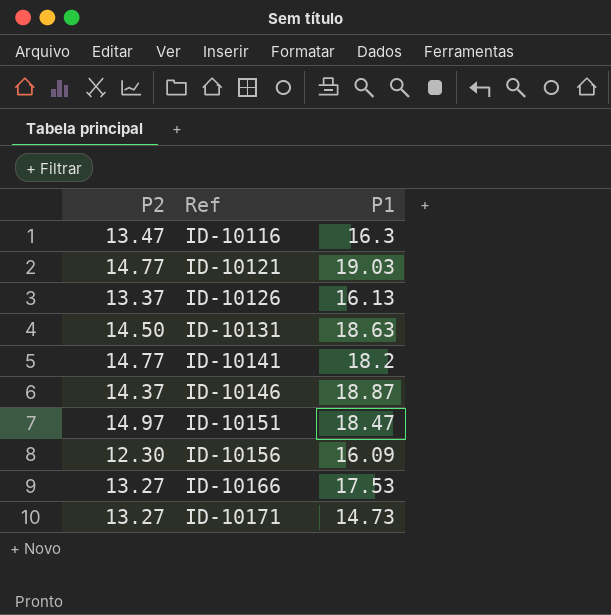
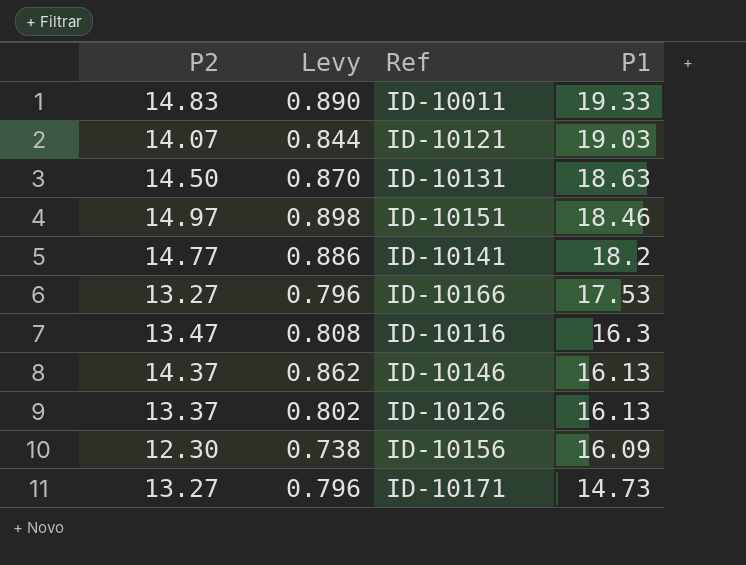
row order: Ref ascending -> P1 descending
column Levy | formula: none -> [P2] * 0.06
row ID-10011: none -> 14.83 | 0.890 | 19.33
ID-10121 | P2: 14.77 -> 14.07
ID-10151 | P1: 18.47 -> 18.46
ID-10146 | P1: 18.87 -> 16.13

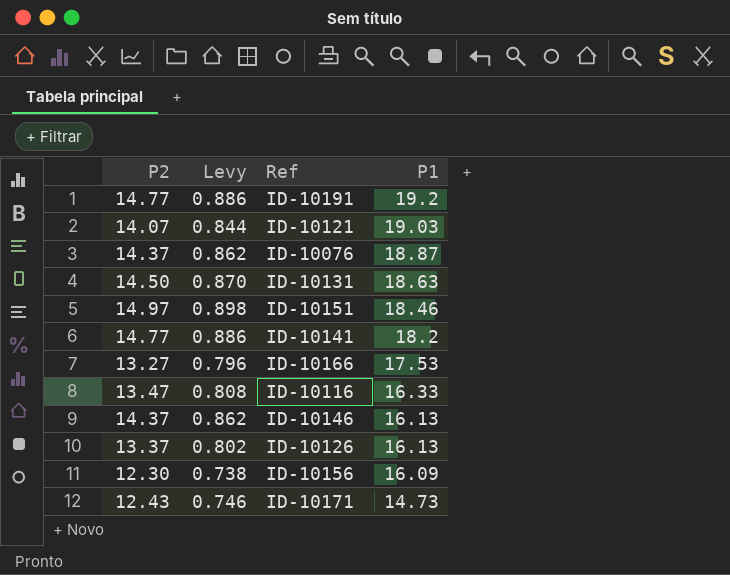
row ID-10011: 14.83 | 0.890 | 19.33 -> none
row ID-10191: none -> 14.77 | 0.886 | 19.2
row ID-10076: none -> 14.37 | 0.862 | 18.87
ID-10116 | P1: 16.3 -> 16.33
ID-10171 | P2: 13.27 -> 12.43
ID-10171 | Levy: 0.796 -> 0.746

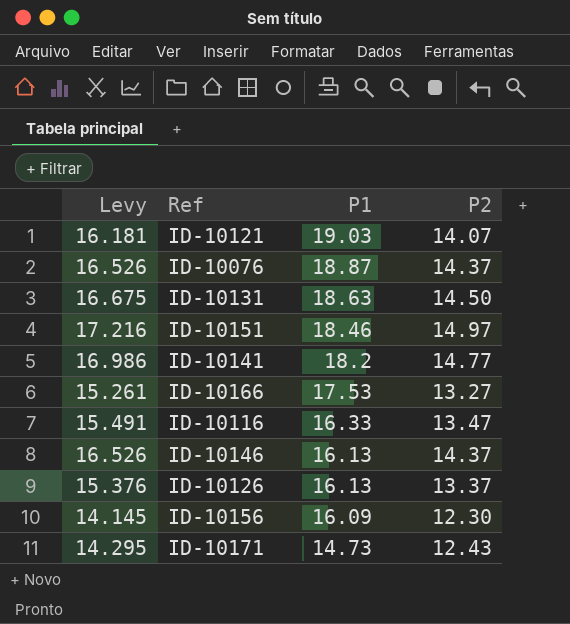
column Levy | formula: [P2] * 0.06 -> [P2] * 1.15
column P2 | position: 1 -> 4
row ID-10191: 14.77 | 0.886 | 19.2 -> none

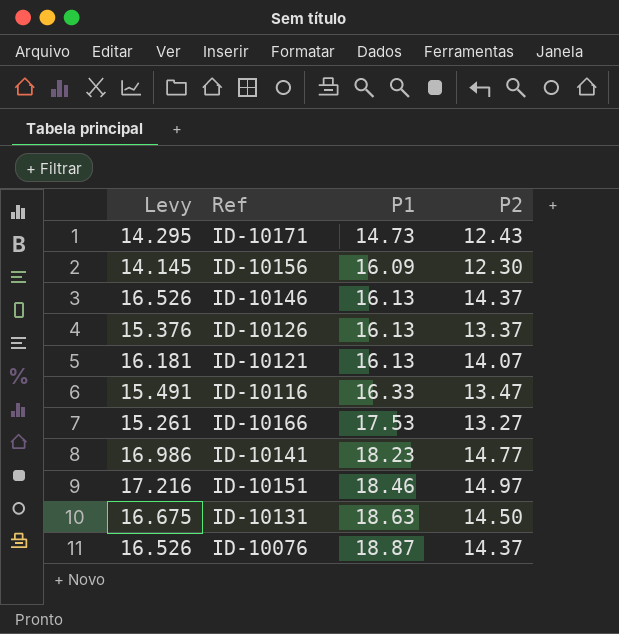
row order: P1 descending -> P1 ascending
ID-10121 | P1: 19.03 -> 16.13
ID-10141 | P1: 18.2 -> 18.23

